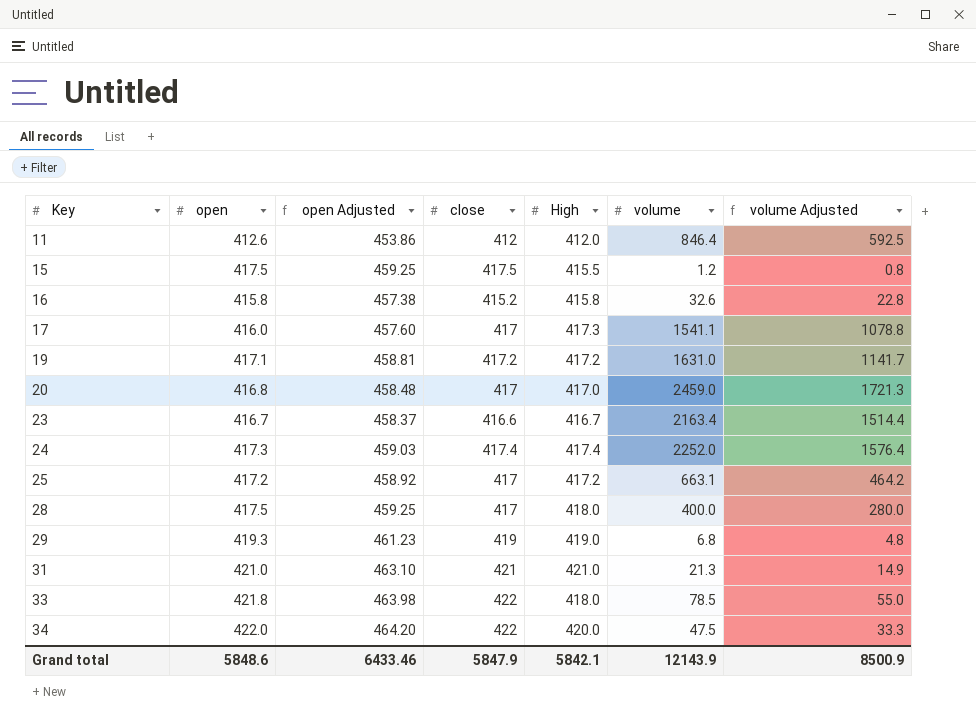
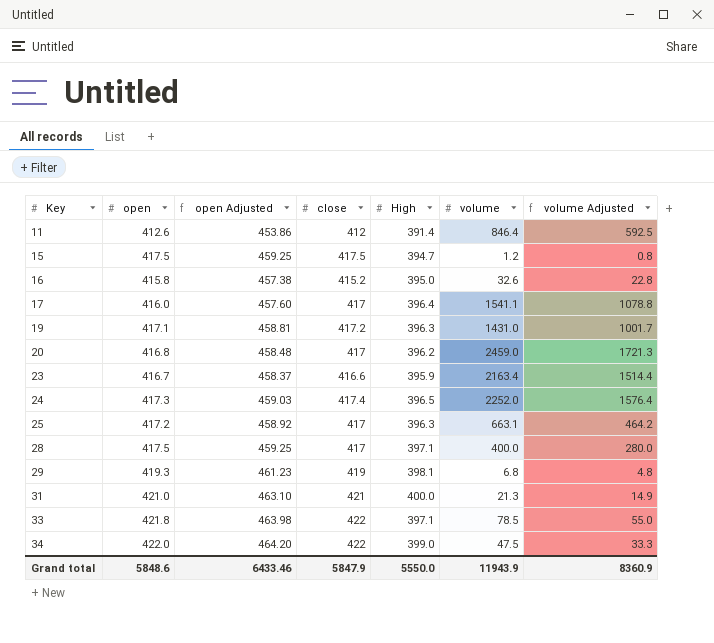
11 | High: 412.0 -> 391.4
15 | High: 415.5 -> 394.7
16 | High: 415.8 -> 395.0
17 | High: 417.3 -> 396.4
19 | High: 417.2 -> 396.3
19 | volume: 1631.0 -> 1431.0
19 | volume Adjusted: 1141.7 -> 1001.7
20 | High: 417.0 -> 396.2
23 | High: 416.7 -> 395.9
24 | High: 417.4 -> 396.5
25 | High: 417.2 -> 396.3
28 | High: 418.0 -> 397.1
29 | High: 419.0 -> 398.1
31 | High: 421.0 -> 400.0
33 | High: 418.0 -> 397.1
34 | High: 420.0 -> 399.0
Grand total | High: 5842.1 -> 5550.0
Grand total | volume: 12143.9 -> 11943.9
Grand total | volume Adjusted: 8500.9 -> 8360.9

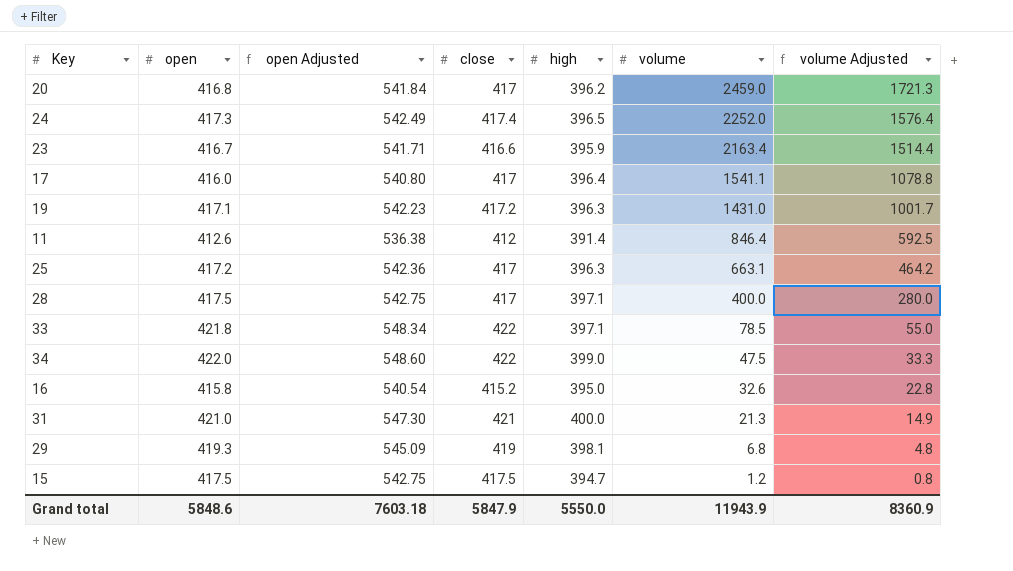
row order: Key ascending -> volume descending
column open Adjusted | formula: [open] * 1.1 -> [open] * 1.3
column name: High -> high
Grand total | open Adjusted: 6433.46 -> 7603.18

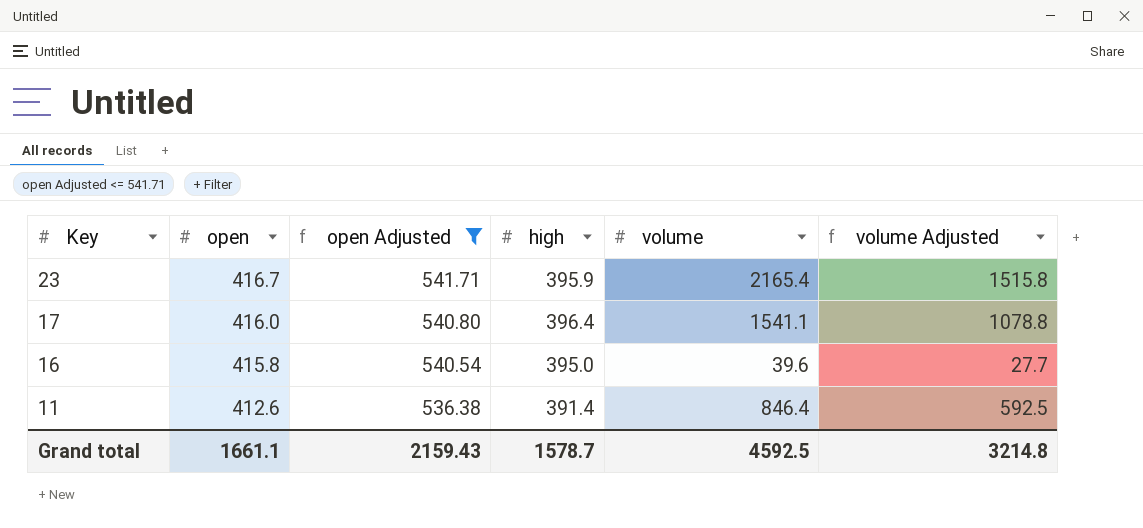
filter: none -> open Adjusted <= 541.71
row order: volume descending -> Key descending
column close | position: 4 -> none
23 | volume: 2163.4 -> 2165.4
23 | volume Adjusted: 1514.4 -> 1515.8
16 | volume: 32.6 -> 39.6
16 | volume Adjusted: 22.8 -> 27.7
Grand total | open: 5848.6 -> 1661.1
Grand total | open Adjusted: 7603.18 -> 2159.43
Grand total | high: 5550.0 -> 1578.7
Grand total | volume: 11943.9 -> 4592.5
Grand total | volume Adjusted: 8360.9 -> 3214.8

